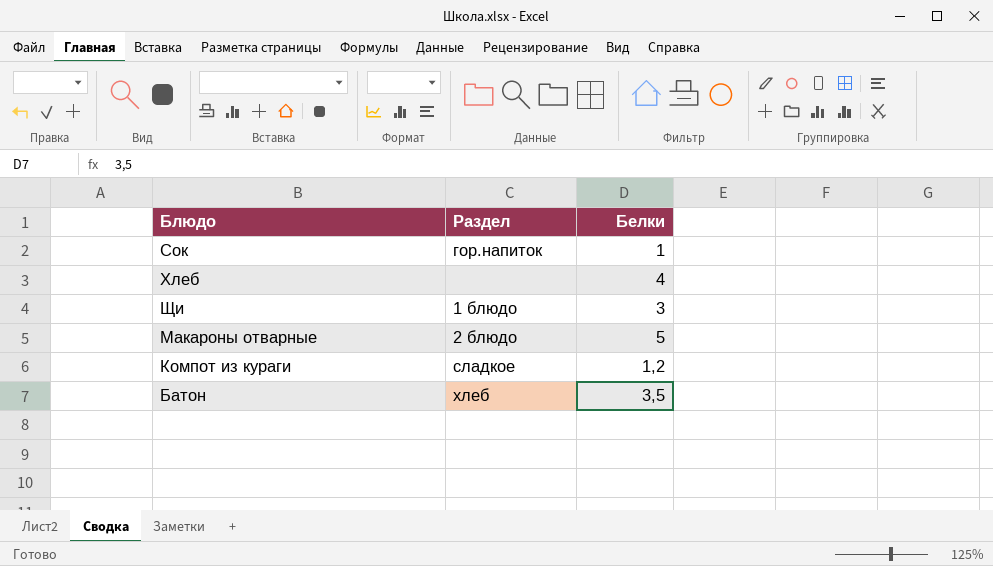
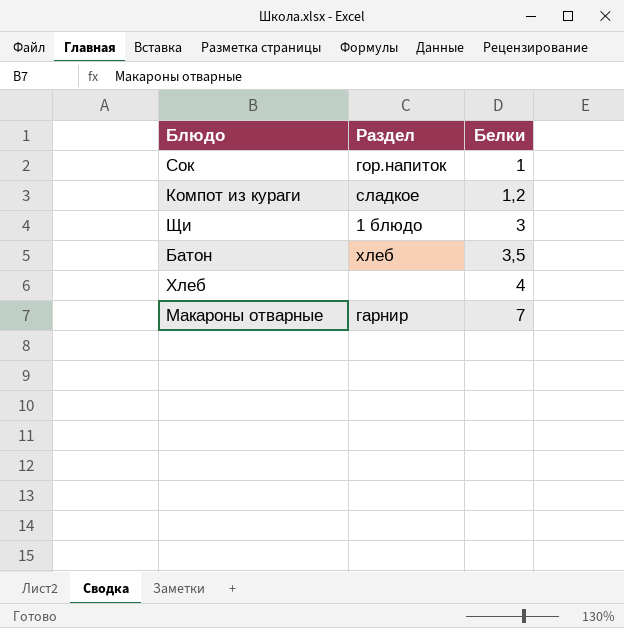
row order: none -> Белки ascending
Макароны отварные | Раздел: 2 блюдо -> гарнир
Макароны отварные | Белки: 5 -> 7

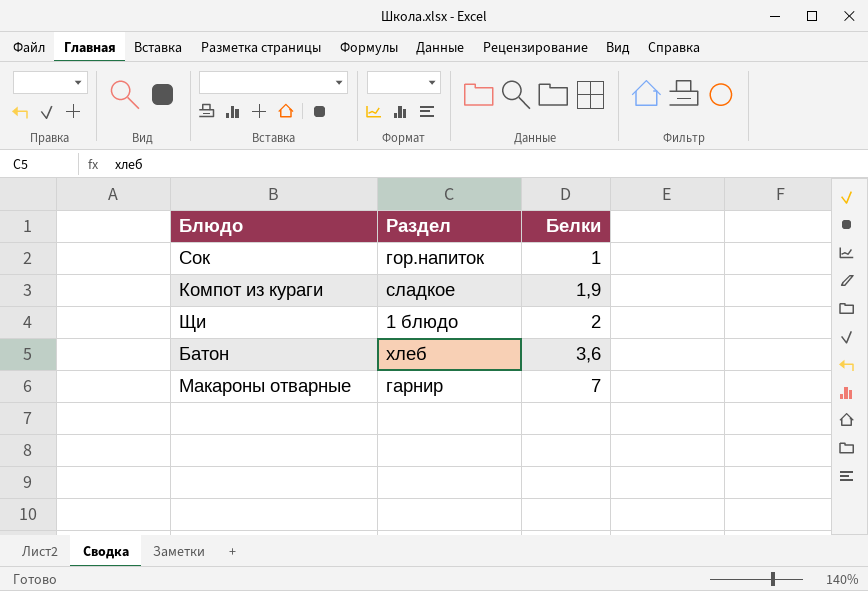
row Хлеб: none | 4 -> none
Компот из кураги | Белки: 1,2 -> 1,9
Щи | Белки: 3 -> 2
Батон | Белки: 3,5 -> 3,6

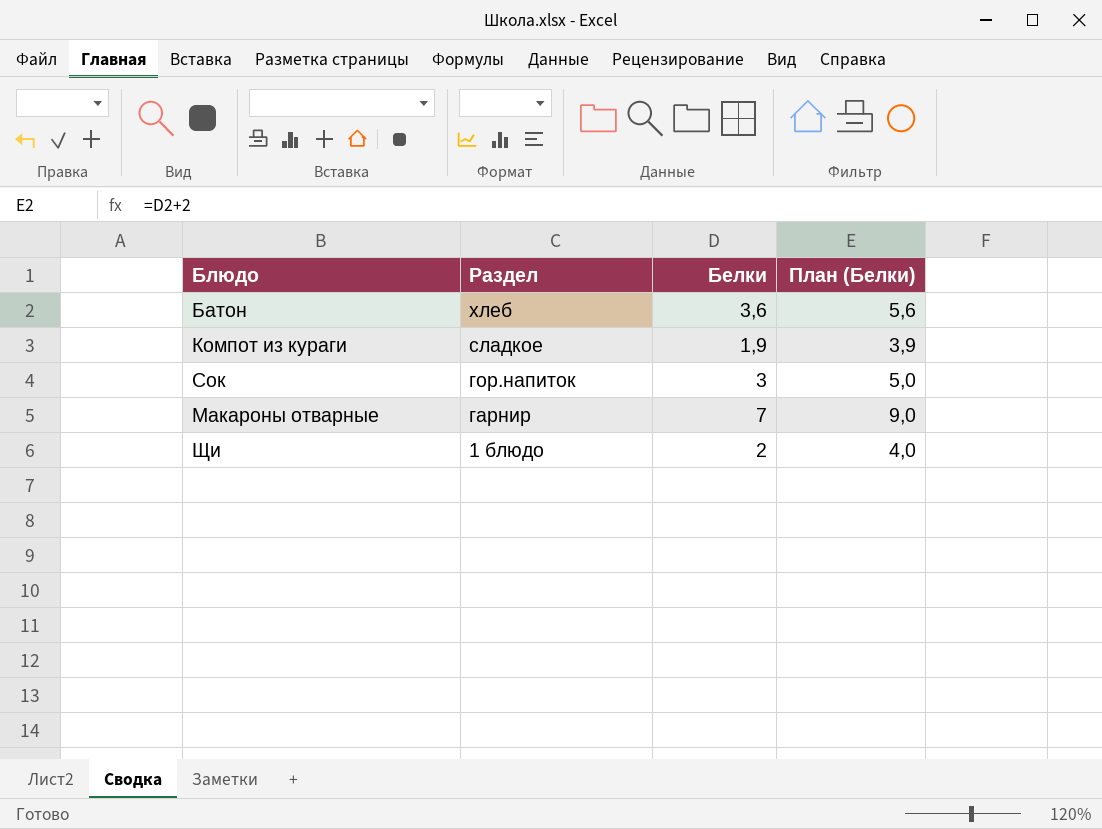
row order: Белки ascending -> Раздел descending
column План (Белки) | formula: none -> [Белки] + 2
Сок | Белки: 1 -> 3

